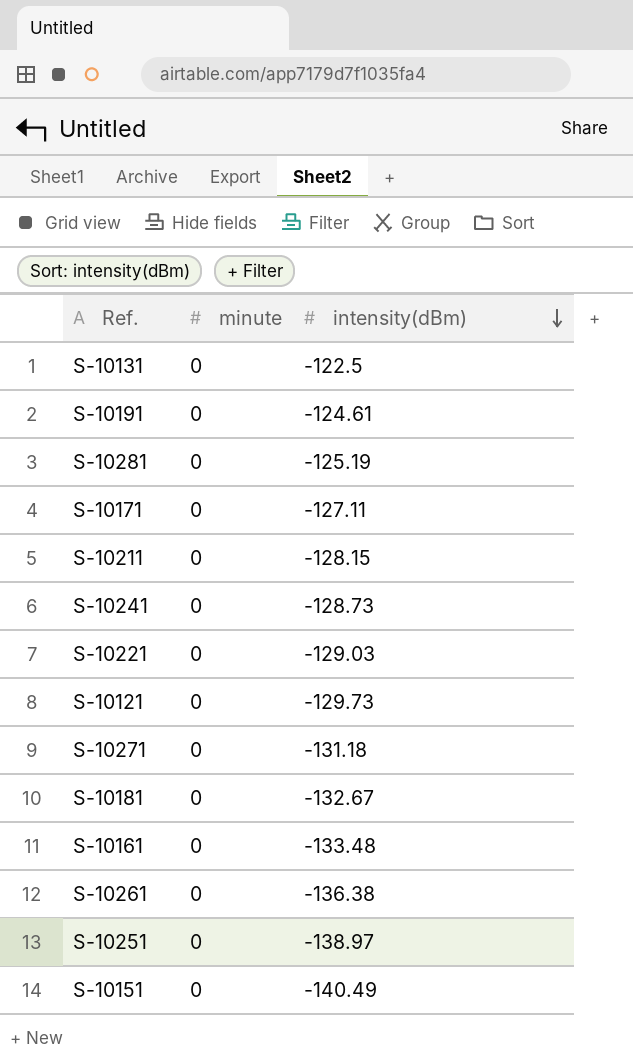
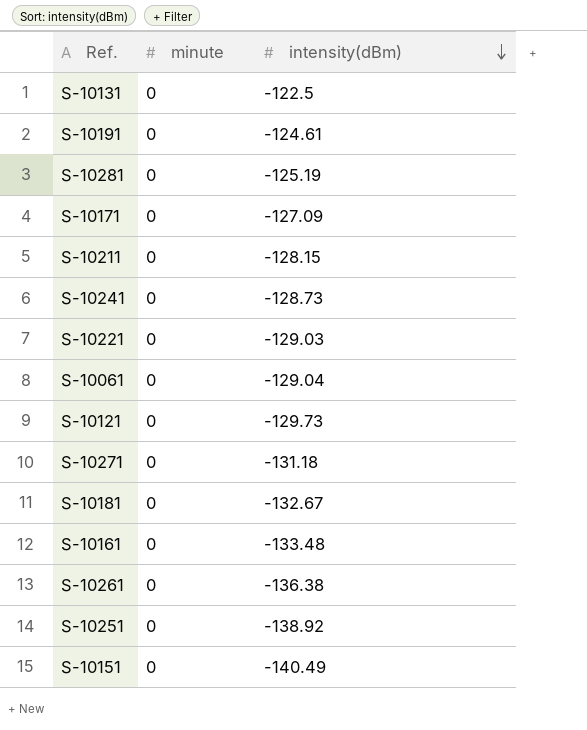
S-10171 | intensity(dBm): -127.11 -> -127.09
row S-10061: none -> 0 | -129.04
S-10251 | intensity(dBm): -138.97 -> -138.92

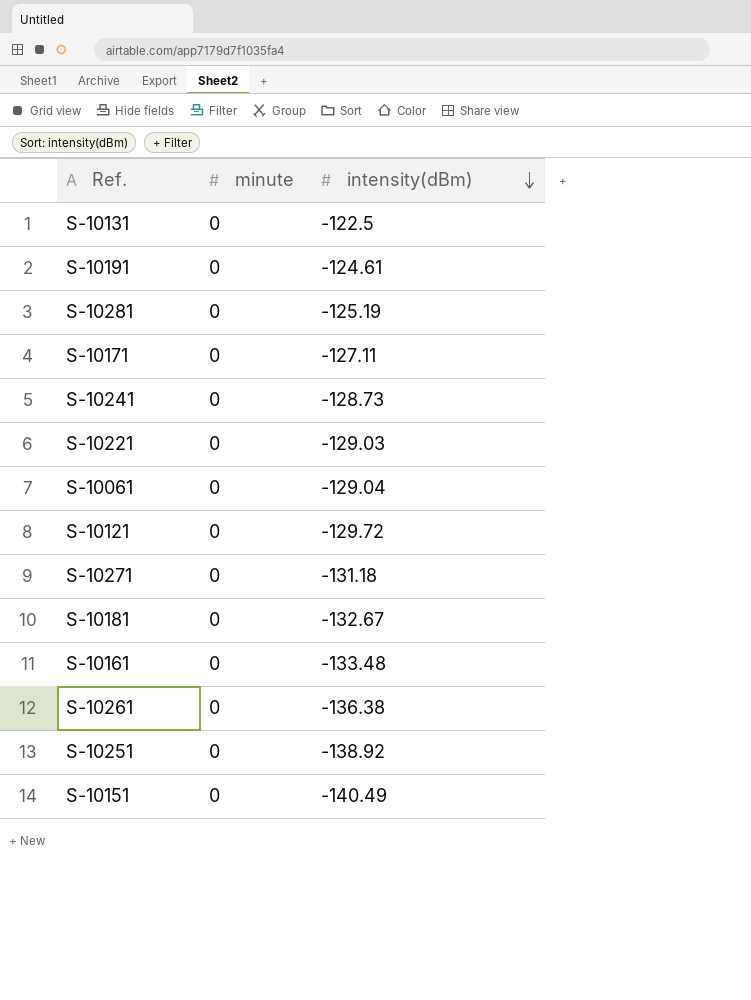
row S-10211: 0 | -128.15 -> none
S-10171 | intensity(dBm): -127.09 -> -127.11
S-10121 | intensity(dBm): -129.73 -> -129.72

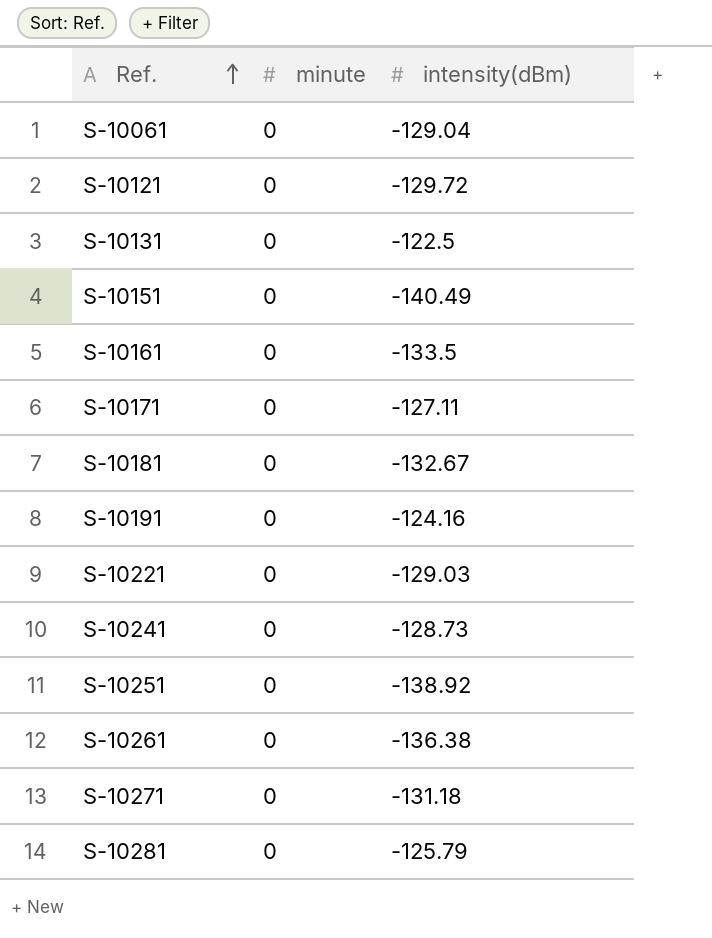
row order: intensity(dBm) descending -> Ref. ascending
S-10161 | intensity(dBm): -133.48 -> -133.5
S-10191 | intensity(dBm): -124.61 -> -124.16
S-10281 | intensity(dBm): -125.19 -> -125.79

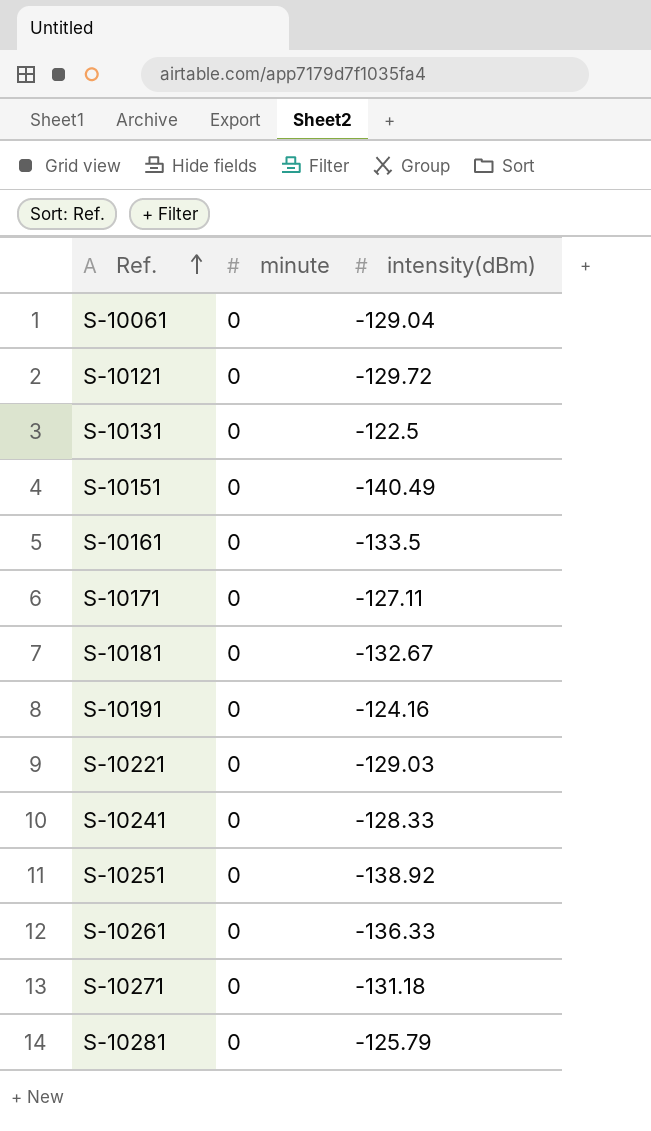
S-10241 | intensity(dBm): -128.73 -> -128.33
S-10261 | intensity(dBm): -136.38 -> -136.33

